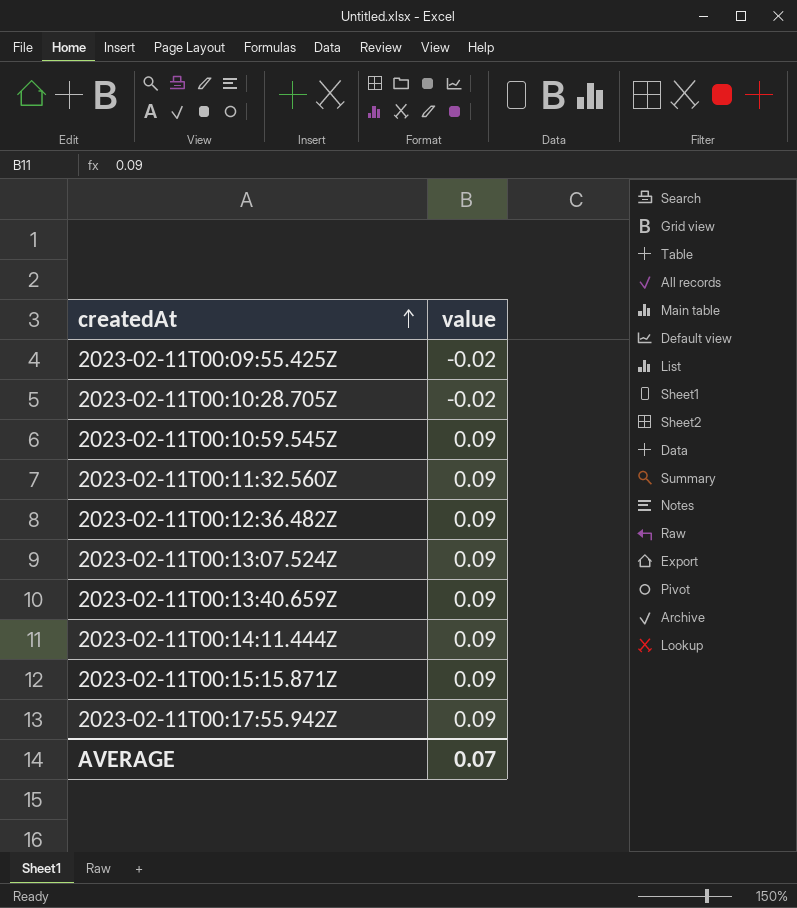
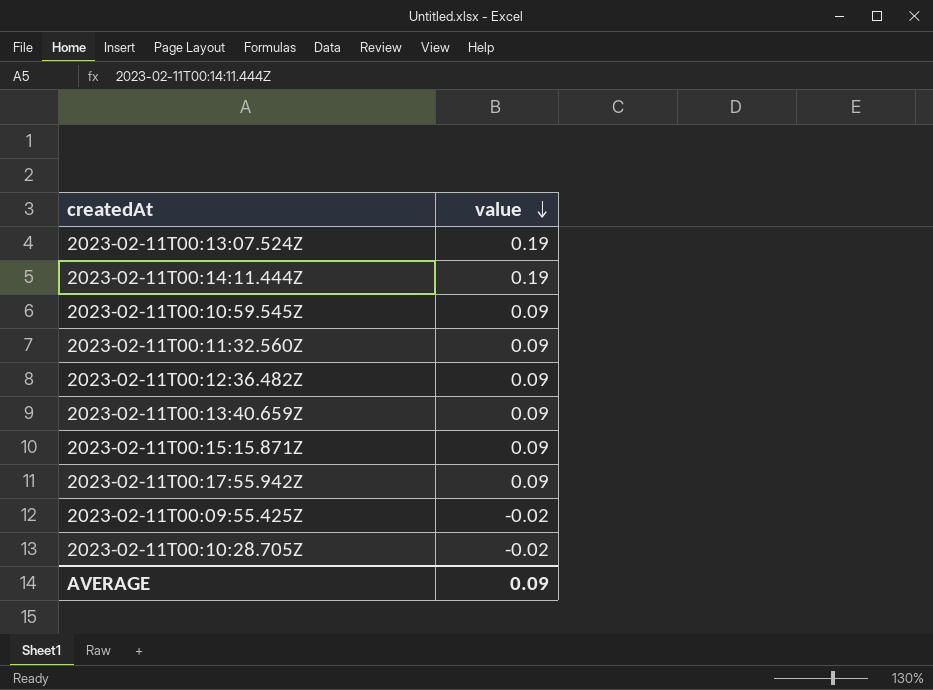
row order: createdAt ascending -> value descending
2023-02-11T00:13:07.524Z | value: 0.09 -> 0.19
2023-02-11T00:14:11.444Z | value: 0.09 -> 0.19
AVERAGE | value: 0.07 -> 0.09

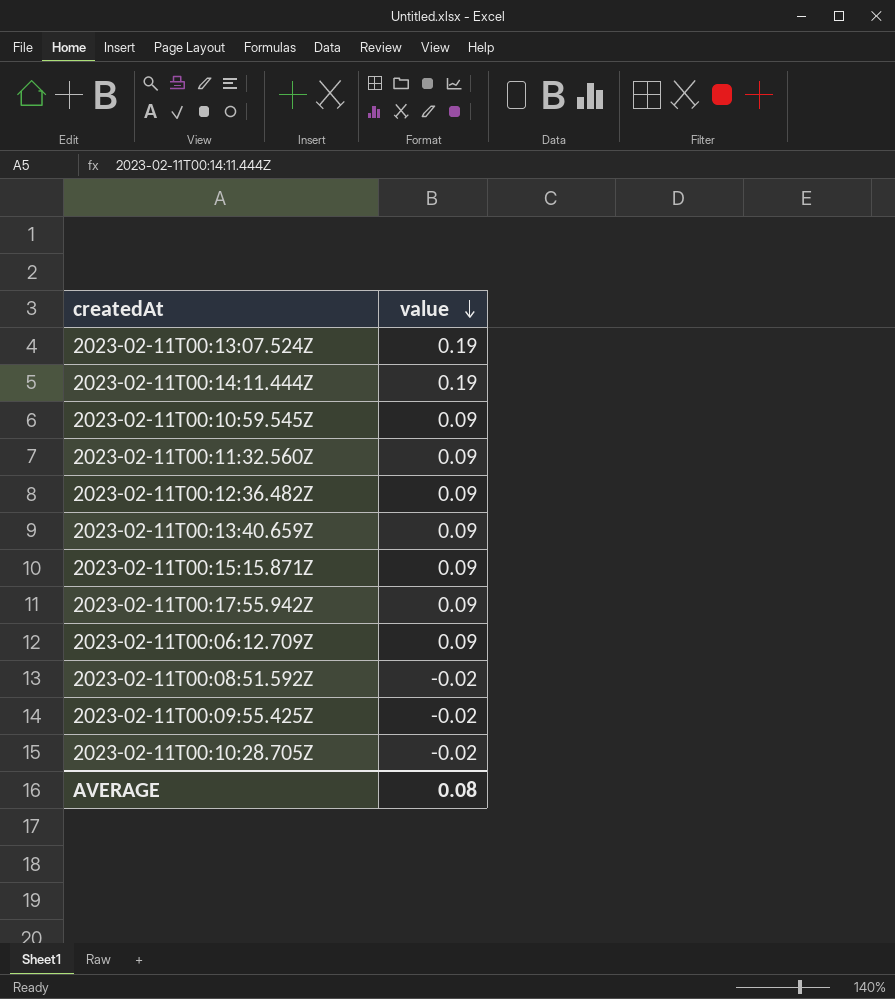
row 2023-02-11T00:06:12.709Z: none -> 0.09
row 2023-02-11T00:08:51.592Z: none -> -0.02
AVERAGE | value: 0.09 -> 0.08

